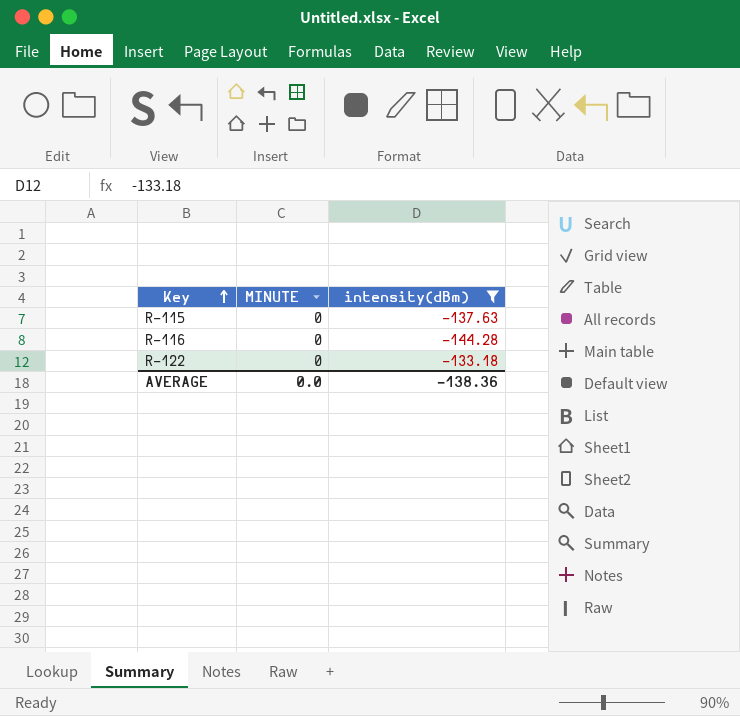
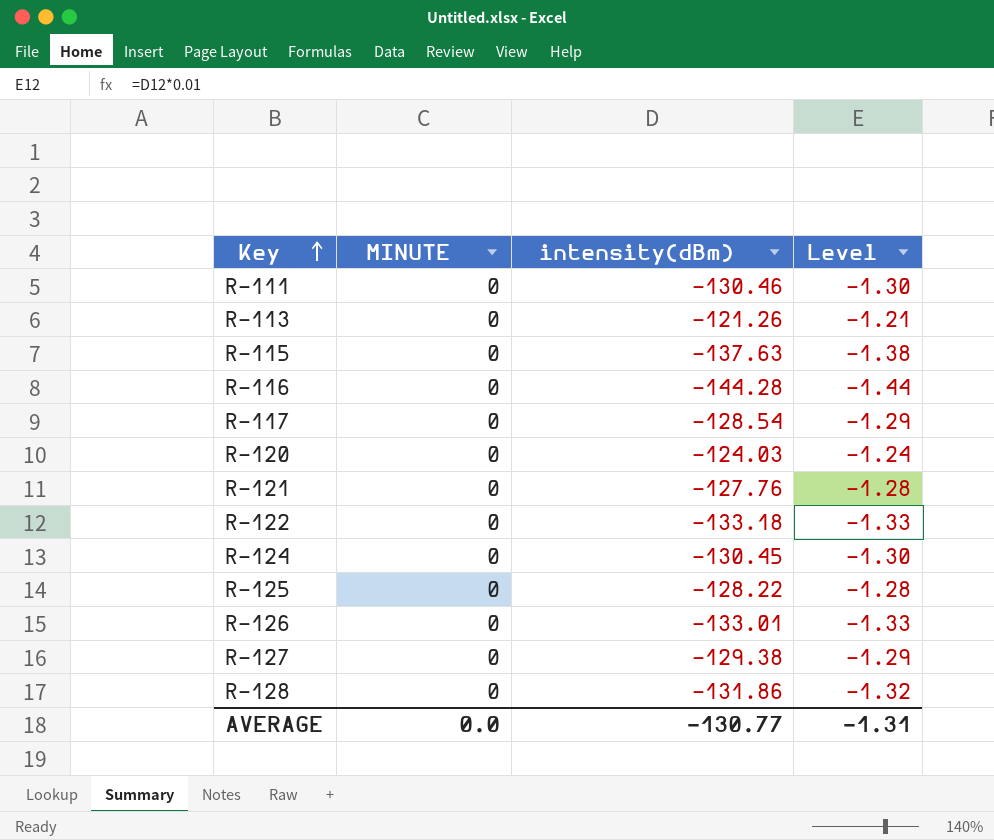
filter: intensity(dBm) <= -133.18 -> none
column Level | formula: none -> [intensity(dBm)] * 0.01
AVERAGE | intensity(dBm): -138.36 -> -130.77

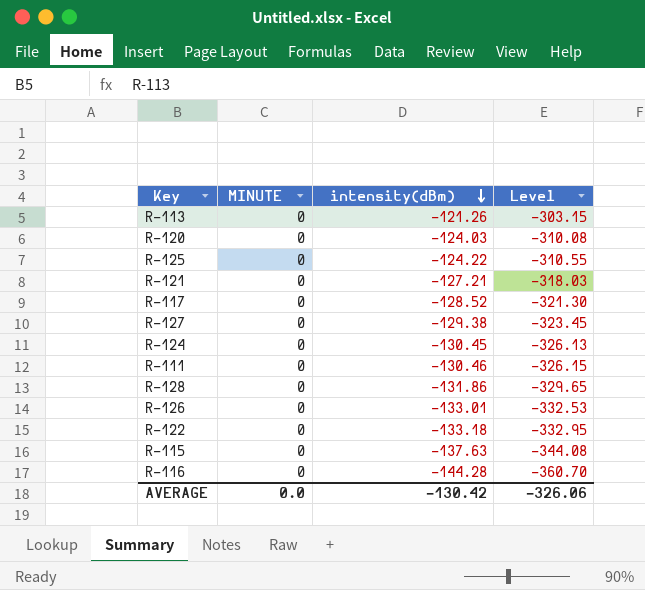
row order: Key ascending -> intensity(dBm) descending
column Level | formula: [intensity(dBm)] * 0.01 -> [intensity(dBm)] * 2.5
R-125 | intensity(dBm): -128.22 -> -124.22
R-121 | intensity(dBm): -127.76 -> -127.21
R-117 | intensity(dBm): -128.54 -> -128.52
AVERAGE | intensity(dBm): -130.77 -> -130.42
AVERAGE | Level: -1.31 -> -326.06

